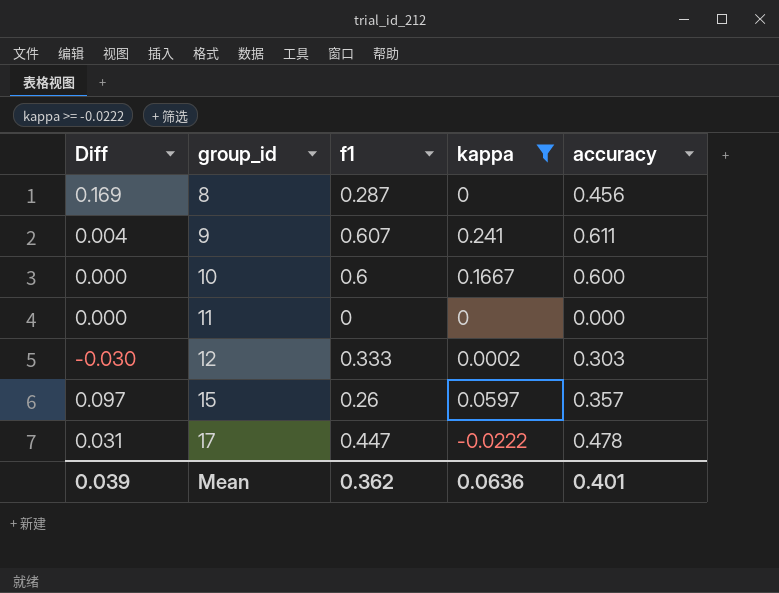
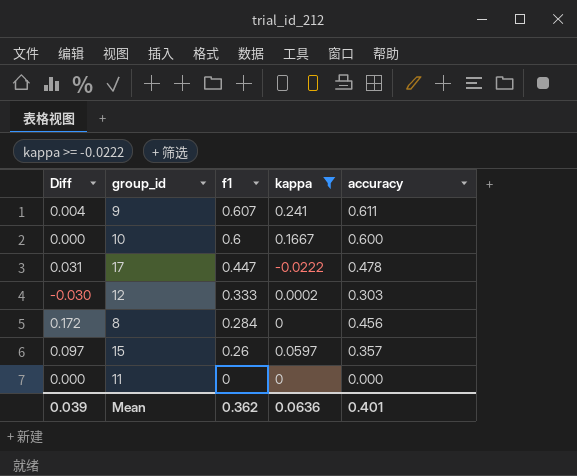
row order: group_id ascending -> f1 descending
8 | Diff: 0.169 -> 0.172
8 | f1: 0.287 -> 0.284

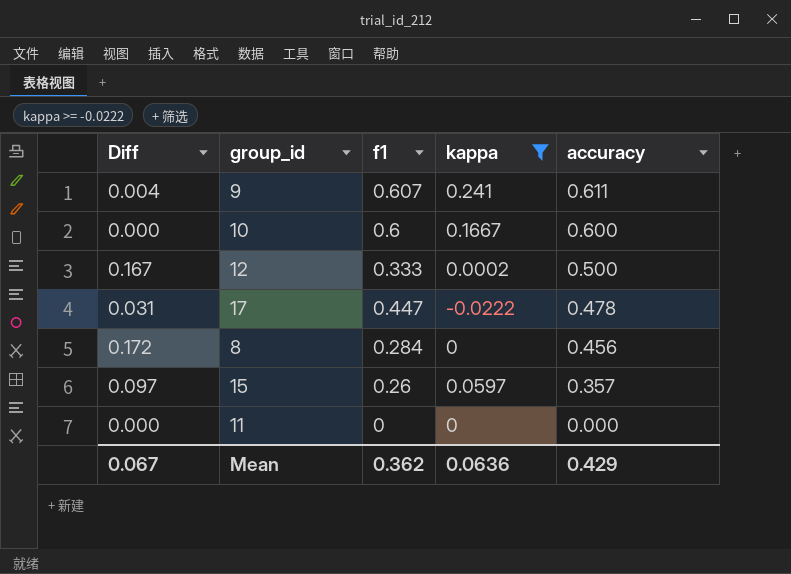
row order: f1 descending -> accuracy descending
12 | Diff: -0.030 -> 0.167
12 | accuracy: 0.303 -> 0.500
Mean | Diff: 0.039 -> 0.067
Mean | accuracy: 0.401 -> 0.429

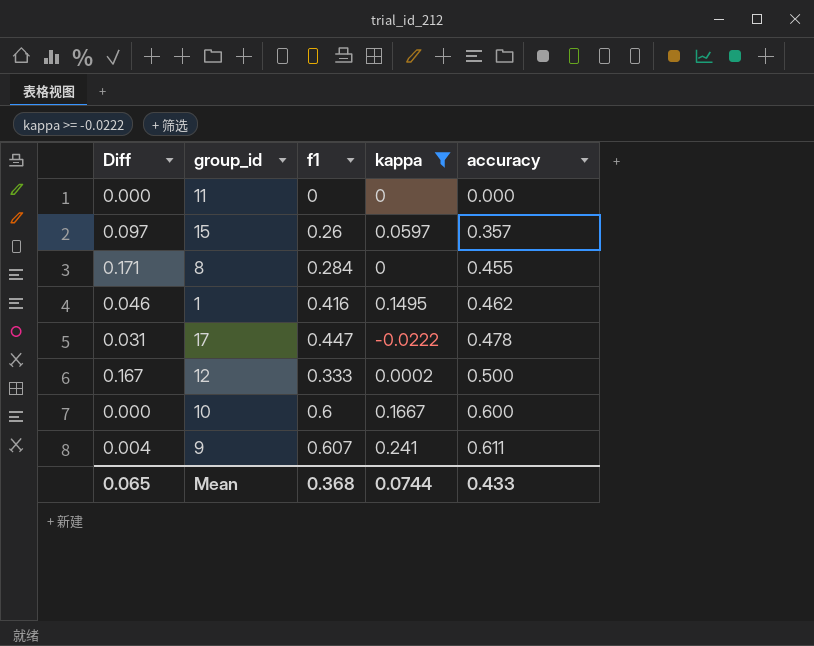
row order: accuracy descending -> accuracy ascending
8 | Diff: 0.172 -> 0.171
8 | accuracy: 0.456 -> 0.455
row 1: none -> 0.046 | 0.416 | 0.1495 | 0.462
Mean | Diff: 0.067 -> 0.065
Mean | f1: 0.362 -> 0.368
Mean | kappa: 0.0636 -> 0.0744
Mean | accuracy: 0.429 -> 0.433

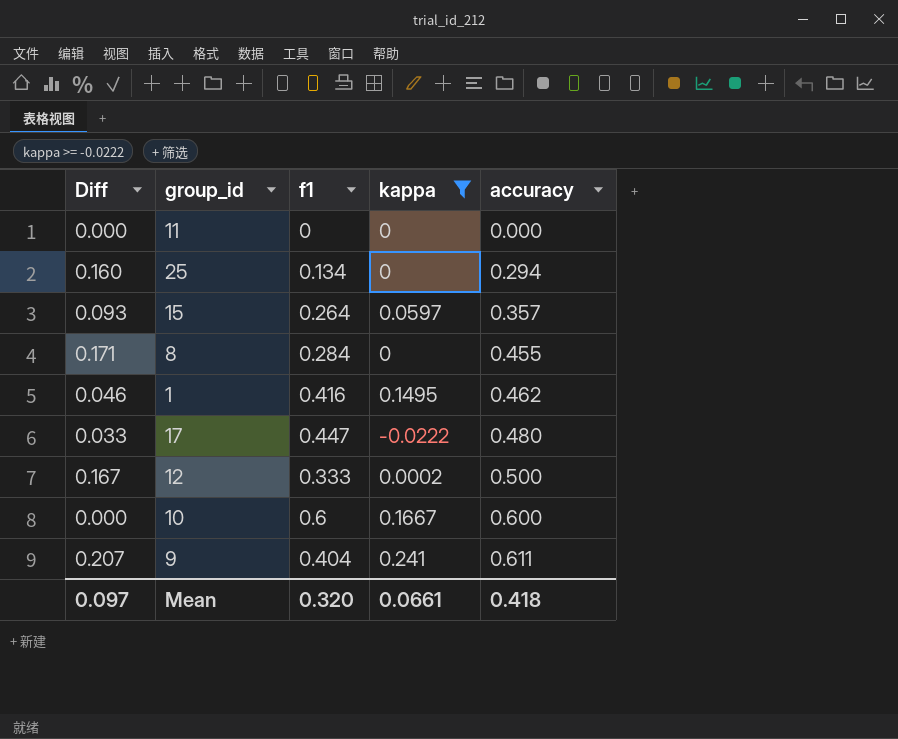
row 25: none -> 0.160 | 0.134 | 0 | 0.294
15 | Diff: 0.097 -> 0.093
15 | f1: 0.26 -> 0.264
17 | Diff: 0.031 -> 0.033
17 | accuracy: 0.478 -> 0.480
9 | Diff: 0.004 -> 0.207
9 | f1: 0.607 -> 0.404
Mean | Diff: 0.065 -> 0.097
Mean | f1: 0.368 -> 0.320
Mean | kappa: 0.0744 -> 0.0661
Mean | accuracy: 0.433 -> 0.418

